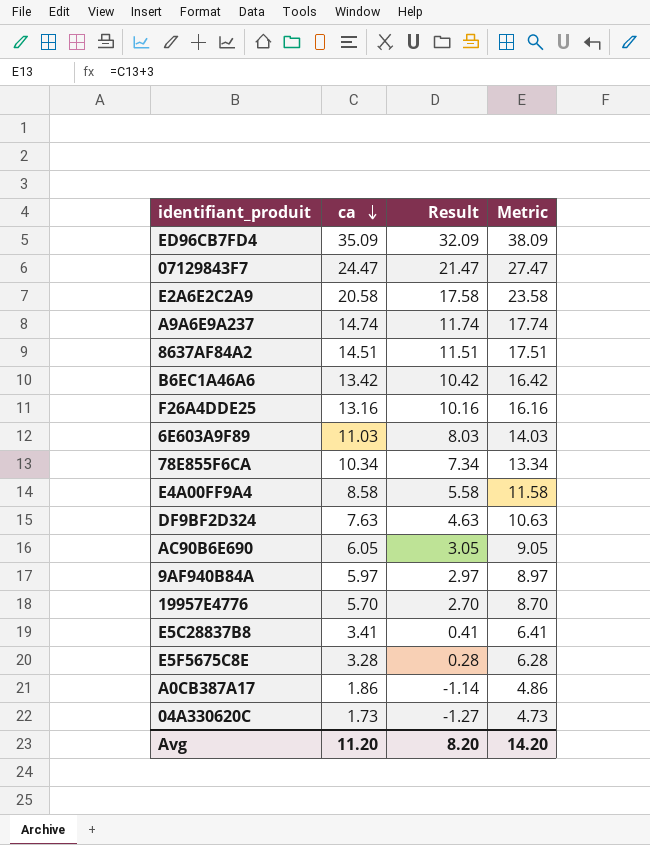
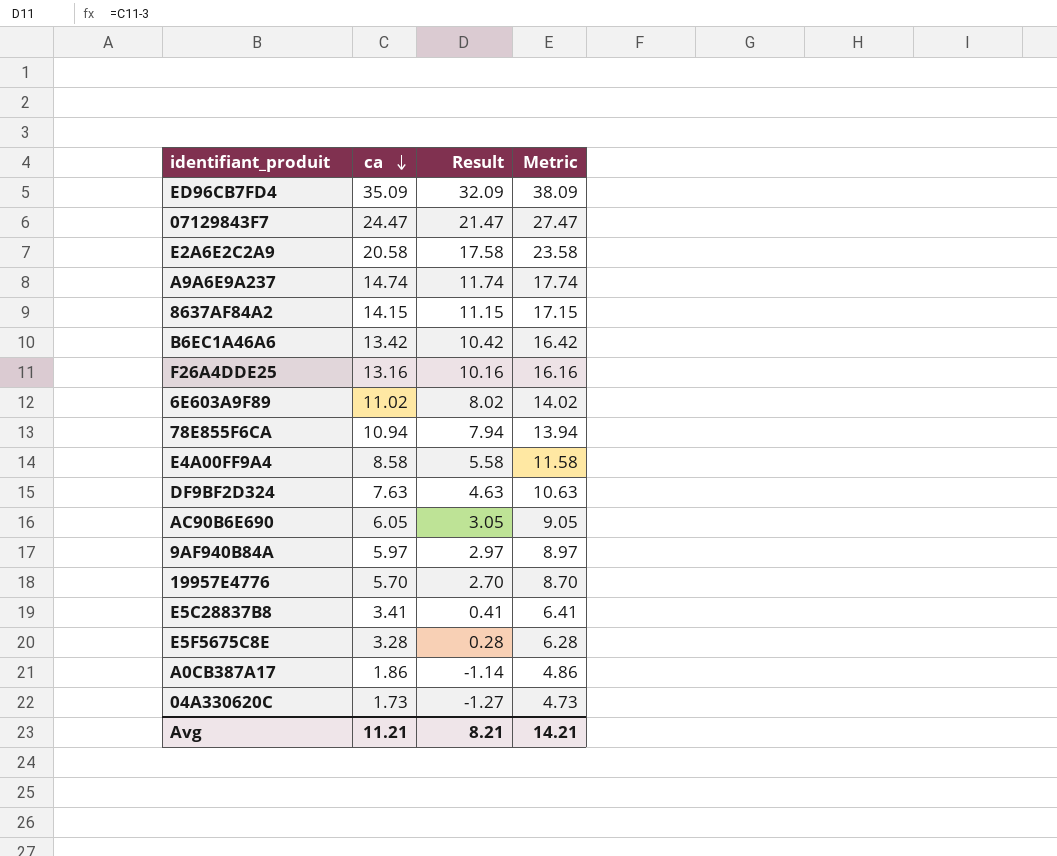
8637AF84A2 | ca: 14.51 -> 14.15
8637AF84A2 | Result: 11.51 -> 11.15
8637AF84A2 | Metric: 17.51 -> 17.15
6E603A9F89 | ca: 11.03 -> 11.02
6E603A9F89 | Result: 8.03 -> 8.02
6E603A9F89 | Metric: 14.03 -> 14.02
78E855F6CA | ca: 10.34 -> 10.94
78E855F6CA | Result: 7.34 -> 7.94
78E855F6CA | Metric: 13.34 -> 13.94
Avg | ca: 11.20 -> 11.21
Avg | Result: 8.20 -> 8.21
Avg | Metric: 14.20 -> 14.21

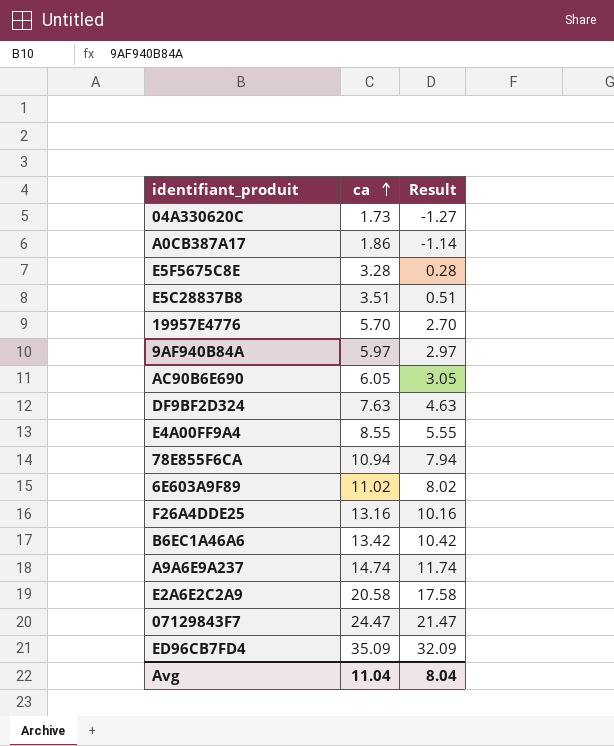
row order: ca descending -> ca ascending
column Metric | formula: [ca] + 3 -> none
row 8637AF84A2: 14.15 | 11.15 | 17.15 -> none
E5C28837B8 | ca: 3.41 -> 3.51
E5C28837B8 | Result: 0.41 -> 0.51
E4A00FF9A4 | ca: 8.58 -> 8.55
E4A00FF9A4 | Result: 5.58 -> 5.55
Avg | ca: 11.21 -> 11.04
Avg | Result: 8.21 -> 8.04

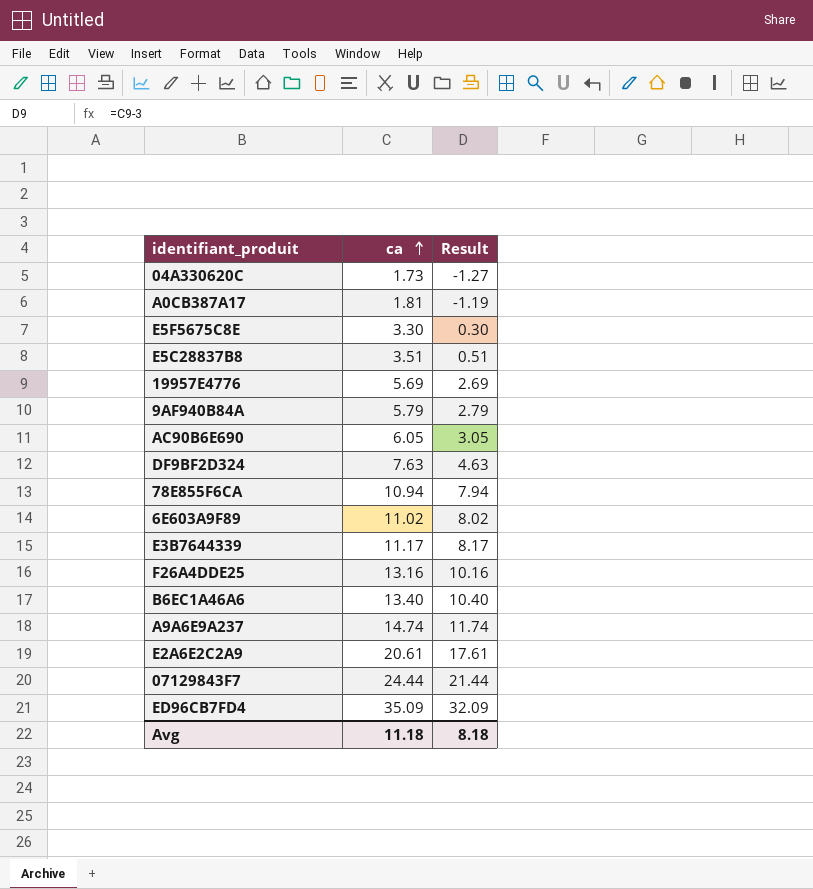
row E4A00FF9A4: 8.55 | 5.55 -> none
A0CB387A17 | ca: 1.86 -> 1.81
A0CB387A17 | Result: -1.14 -> -1.19
E5F5675C8E | ca: 3.28 -> 3.30
E5F5675C8E | Result: 0.28 -> 0.30
19957E4776 | ca: 5.70 -> 5.69
19957E4776 | Result: 2.70 -> 2.69
9AF940B84A | ca: 5.97 -> 5.79
9AF940B84A | Result: 2.97 -> 2.79
row E3B7644339: none -> 11.17 | 8.17
B6EC1A46A6 | ca: 13.42 -> 13.40
B6EC1A46A6 | Result: 10.42 -> 10.40
E2A6E2C2A9 | ca: 20.58 -> 20.61
E2A6E2C2A9 | Result: 17.58 -> 17.61
07129843F7 | ca: 24.47 -> 24.44
07129843F7 | Result: 21.47 -> 21.44
Avg | ca: 11.04 -> 11.18
Avg | Result: 8.04 -> 8.18

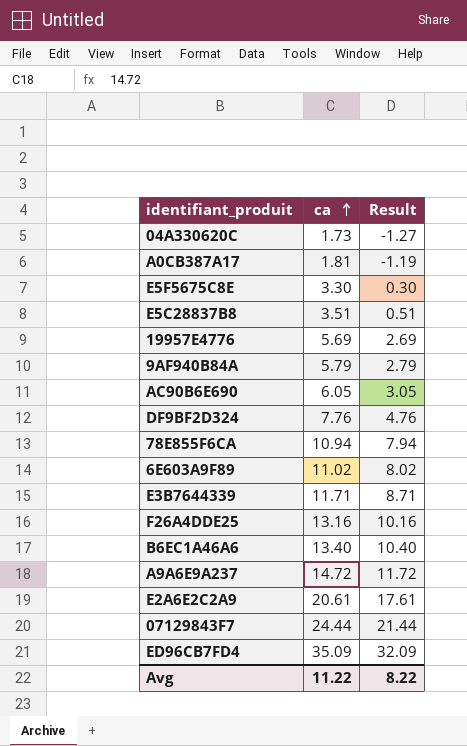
DF9BF2D324 | ca: 7.63 -> 7.76
DF9BF2D324 | Result: 4.63 -> 4.76
E3B7644339 | ca: 11.17 -> 11.71
E3B7644339 | Result: 8.17 -> 8.71
A9A6E9A237 | ca: 14.74 -> 14.72
A9A6E9A237 | Result: 11.74 -> 11.72
Avg | ca: 11.18 -> 11.22
Avg | Result: 8.18 -> 8.22

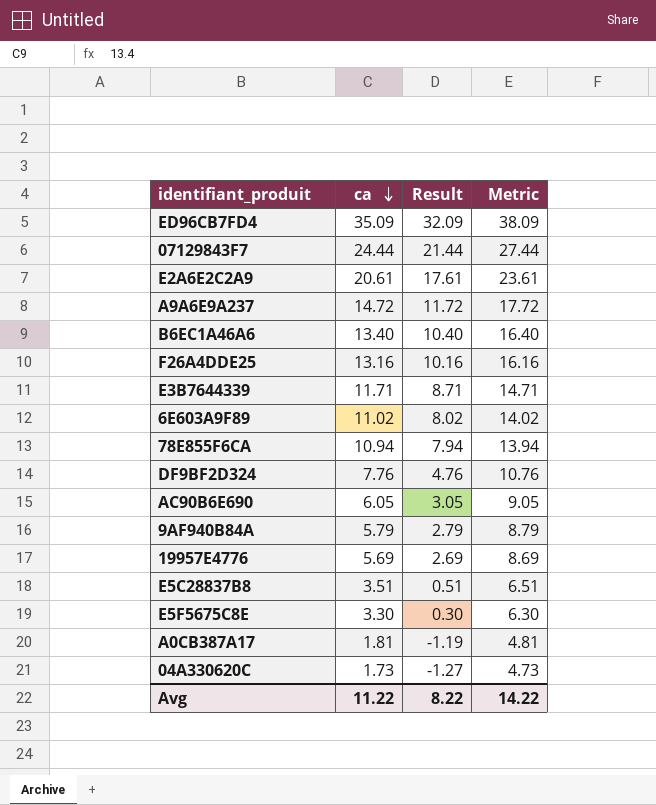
row order: ca ascending -> ca descending
column Metric | formula: none -> [ca] + 3

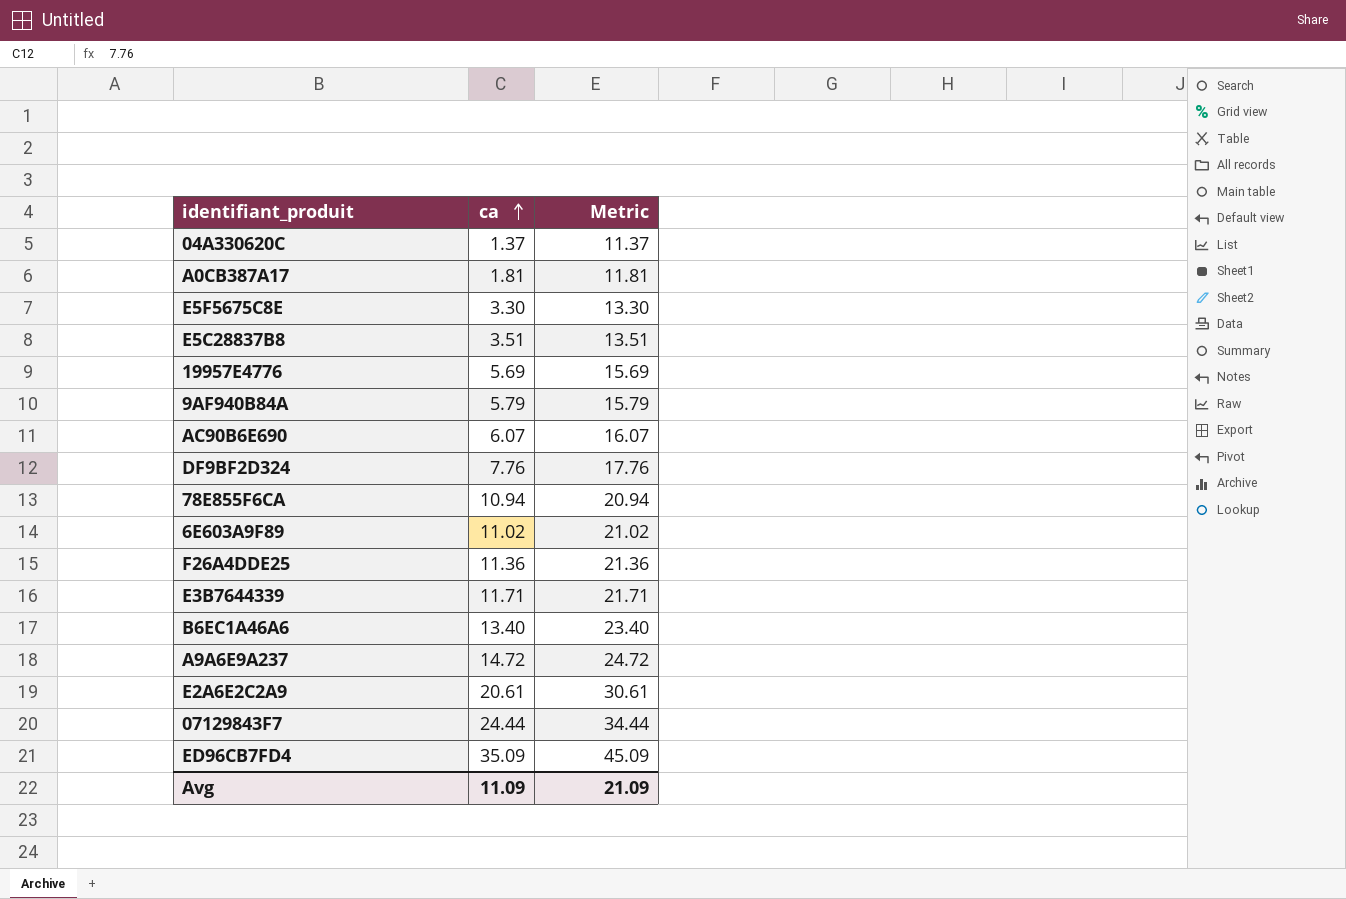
row order: ca descending -> ca ascending
column Result | formula: [ca] - 3 -> none
column Metric | formula: [ca] + 3 -> [ca] + 10
04A330620C | ca: 1.73 -> 1.37
AC90B6E690 | ca: 6.05 -> 6.07
F26A4DDE25 | ca: 13.16 -> 11.36
Avg | ca: 11.22 -> 11.09
Avg | Metric: 14.22 -> 21.09

